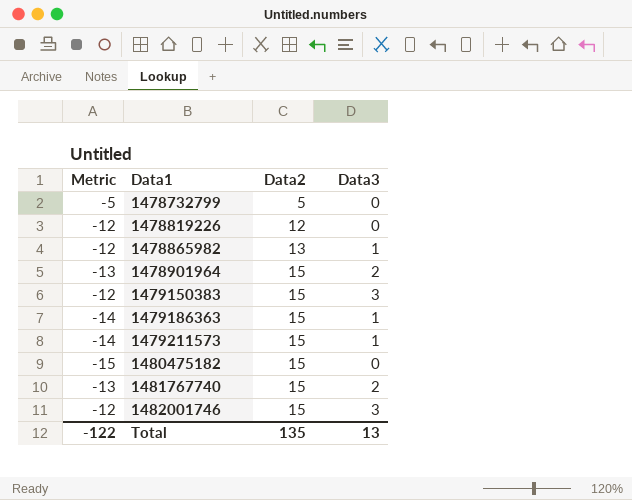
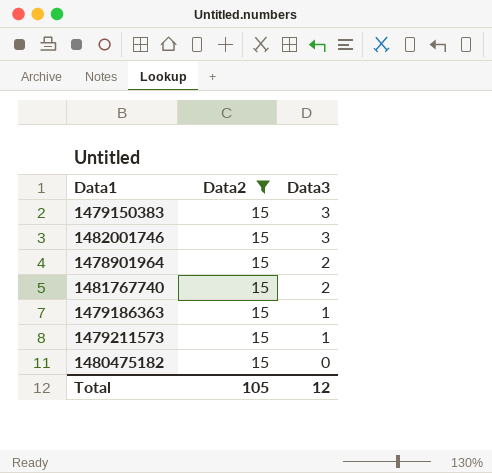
filter: none -> Data2 = 15
row order: Data1 ascending -> Data3 descending
column Metric | formula: [Data3] - [Data2] -> none
Total | Data2: 135 -> 105
Total | Data3: 13 -> 12

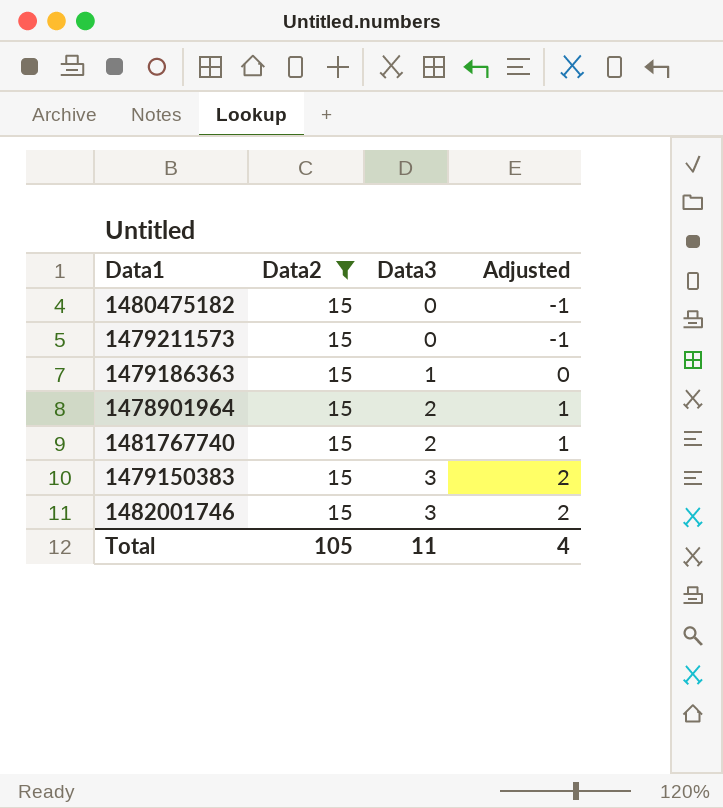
row order: Data3 descending -> Data3 ascending
column Adjusted | formula: none -> [Data3] - 1
1479211573 | Data3: 1 -> 0
Total | Data3: 12 -> 11

